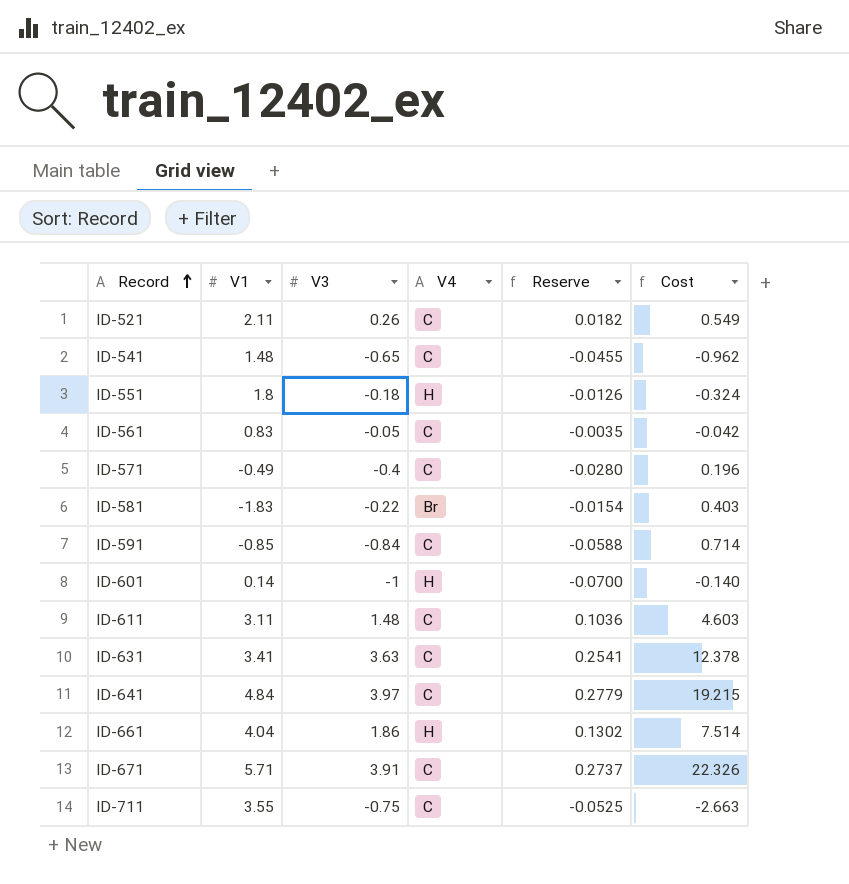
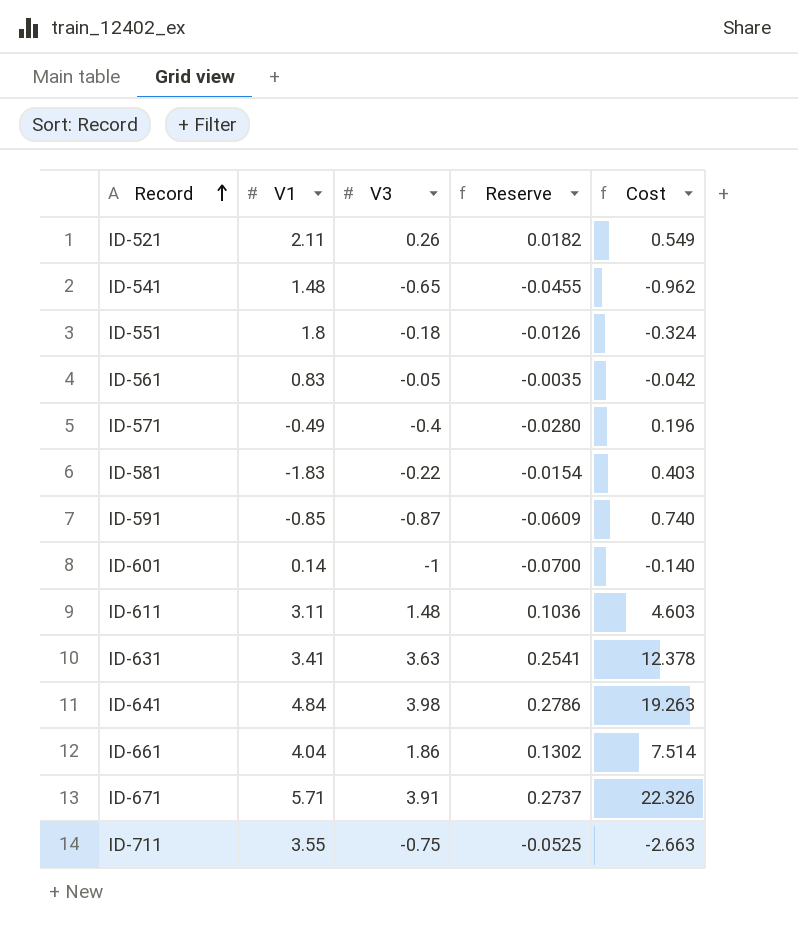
column V4 | position: 4 -> none
ID-591 | V3: -0.84 -> -0.87
ID-591 | Reserve: -0.0588 -> -0.0609
ID-591 | Cost: 0.714 -> 0.740
ID-641 | V3: 3.97 -> 3.98
ID-641 | Reserve: 0.2779 -> 0.2786
ID-641 | Cost: 19.215 -> 19.263

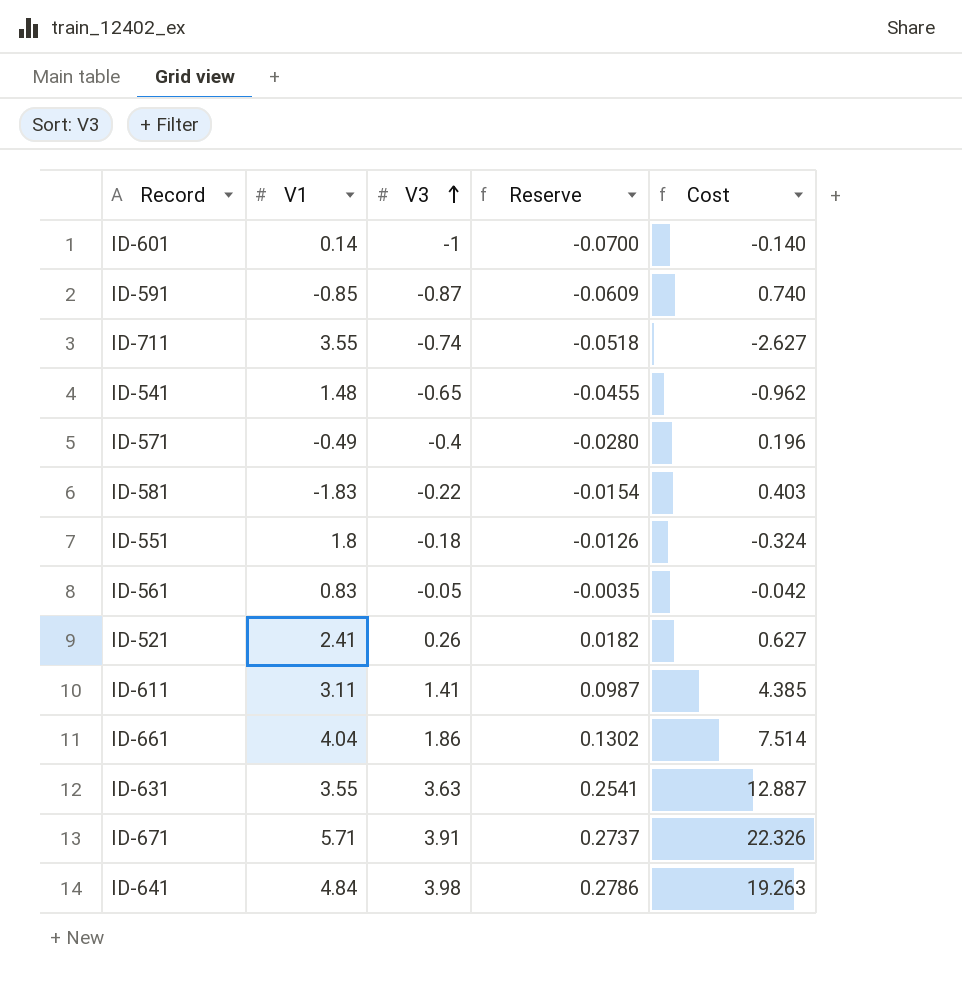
row order: Record ascending -> V3 ascending
ID-711 | V3: -0.75 -> -0.74
ID-711 | Reserve: -0.0525 -> -0.0518
ID-711 | Cost: -2.663 -> -2.627
ID-521 | V1: 2.11 -> 2.41
ID-521 | Cost: 0.549 -> 0.627
ID-611 | V3: 1.48 -> 1.41
ID-611 | Reserve: 0.1036 -> 0.0987
ID-611 | Cost: 4.603 -> 4.385
ID-631 | V1: 3.41 -> 3.55
ID-631 | Cost: 12.378 -> 12.887

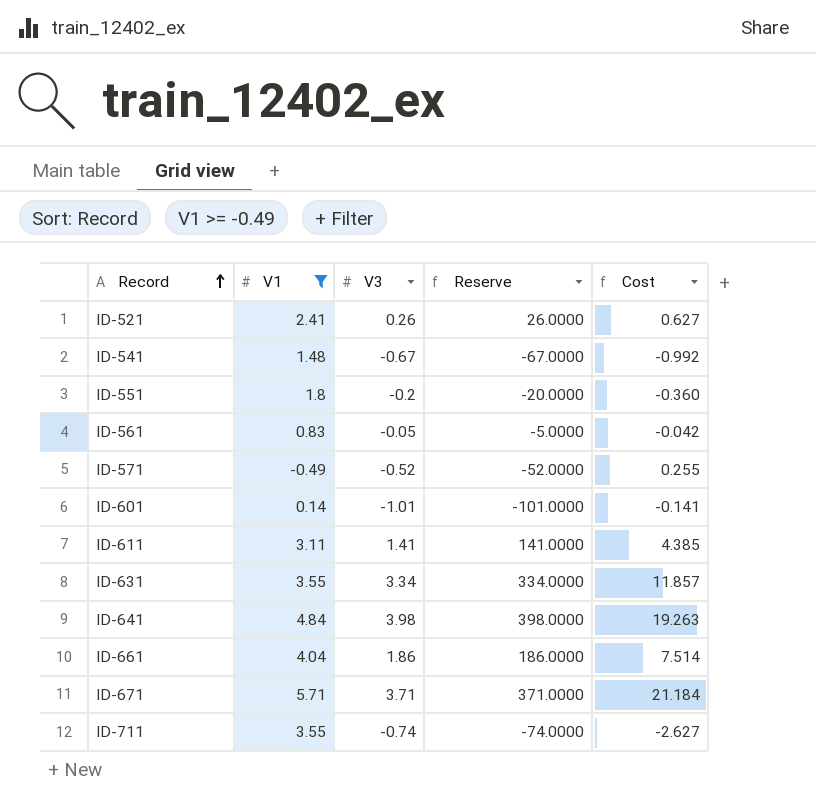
filter: none -> V1 >= -0.49
row order: V3 ascending -> Record ascending
column Reserve | formula: [V3] * 0.07 -> [V3] * 100
ID-541 | V3: -0.65 -> -0.67
ID-541 | Cost: -0.962 -> -0.992
ID-551 | V3: -0.18 -> -0.2
ID-551 | Cost: -0.324 -> -0.360
ID-571 | V3: -0.4 -> -0.52
ID-571 | Cost: 0.196 -> 0.255
ID-601 | V3: -1 -> -1.01
ID-601 | Cost: -0.140 -> -0.141
ID-631 | V3: 3.63 -> 3.34
ID-631 | Cost: 12.887 -> 11.857
ID-671 | V3: 3.91 -> 3.71
ID-671 | Cost: 22.326 -> 21.184

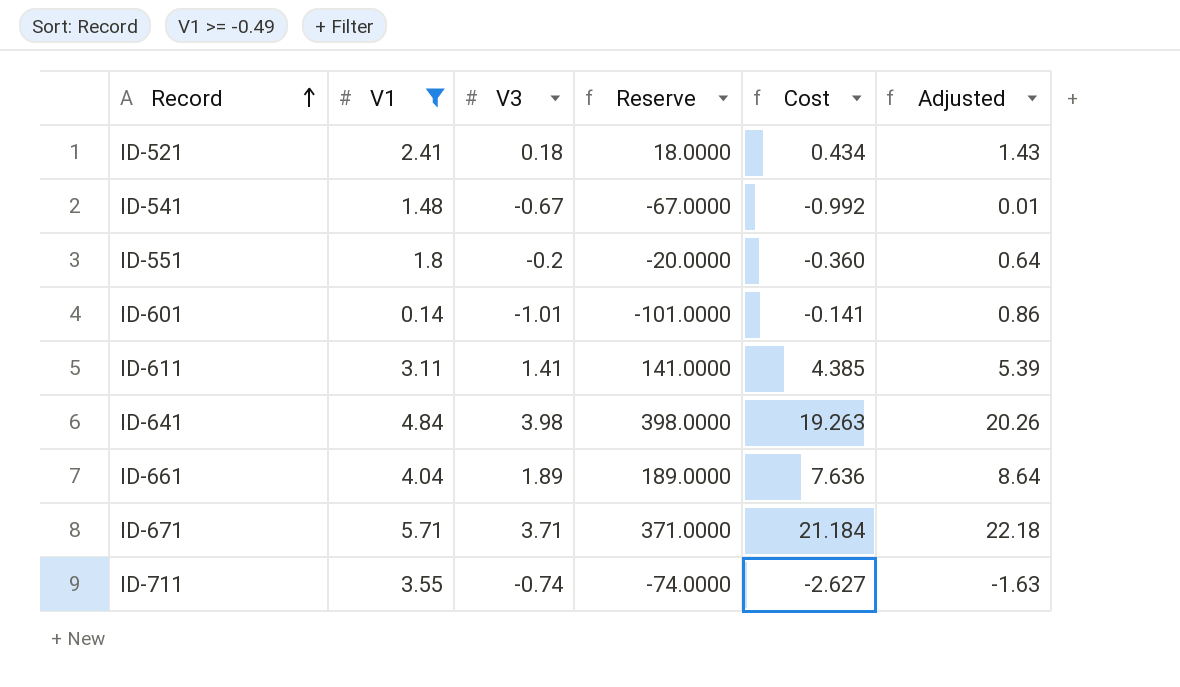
column Adjusted | formula: none -> [Cost] + 1
row ID-561: 0.83 | -0.05 | -5.0000 | -0.042 -> none
row ID-571: -0.49 | -0.52 | -52.0000 | 0.255 -> none
row ID-631: 3.55 | 3.34 | 334.0000 | 11.857 -> none
ID-521 | V3: 0.26 -> 0.18
ID-521 | Reserve: 26.0000 -> 18.0000
ID-521 | Cost: 0.627 -> 0.434
ID-661 | V3: 1.86 -> 1.89
ID-661 | Reserve: 186.0000 -> 189.0000
ID-661 | Cost: 7.514 -> 7.636

